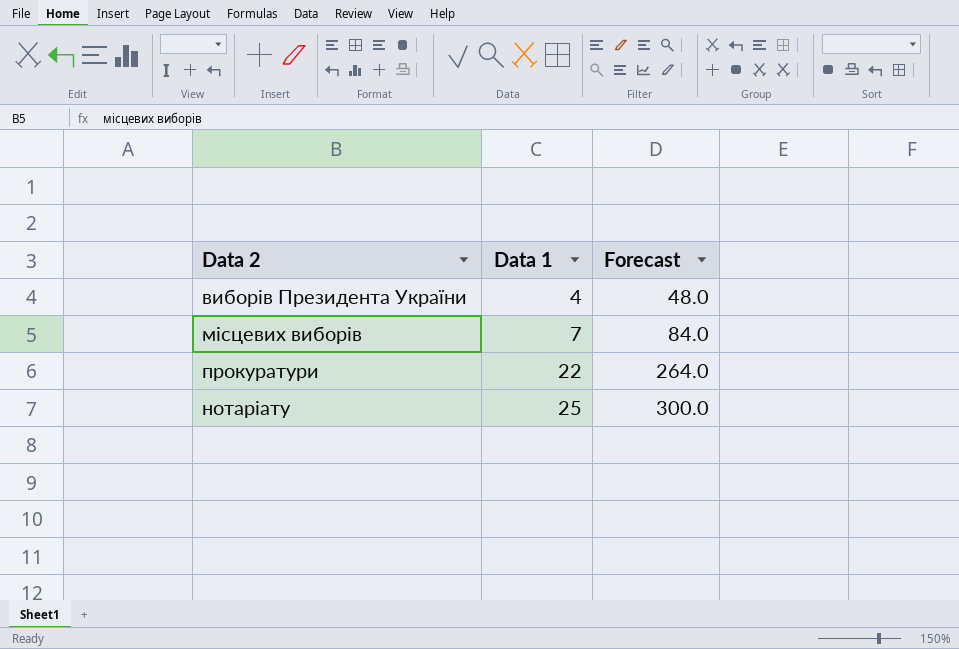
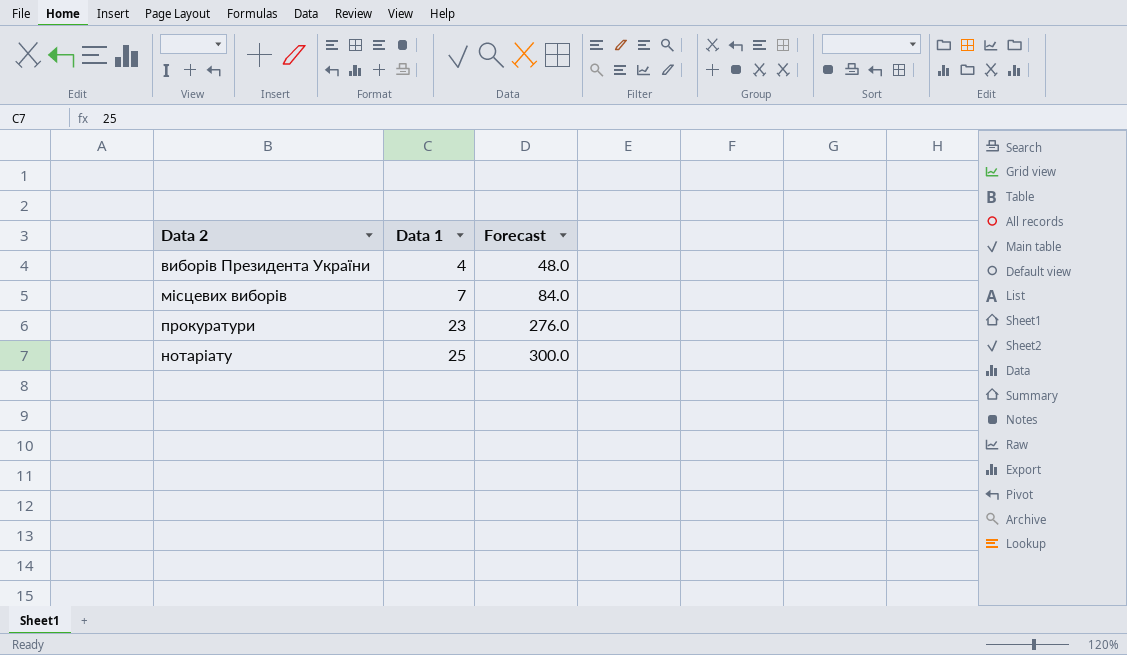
прокуратури | Data 1: 22 -> 23
прокуратури | Forecast: 264.0 -> 276.0

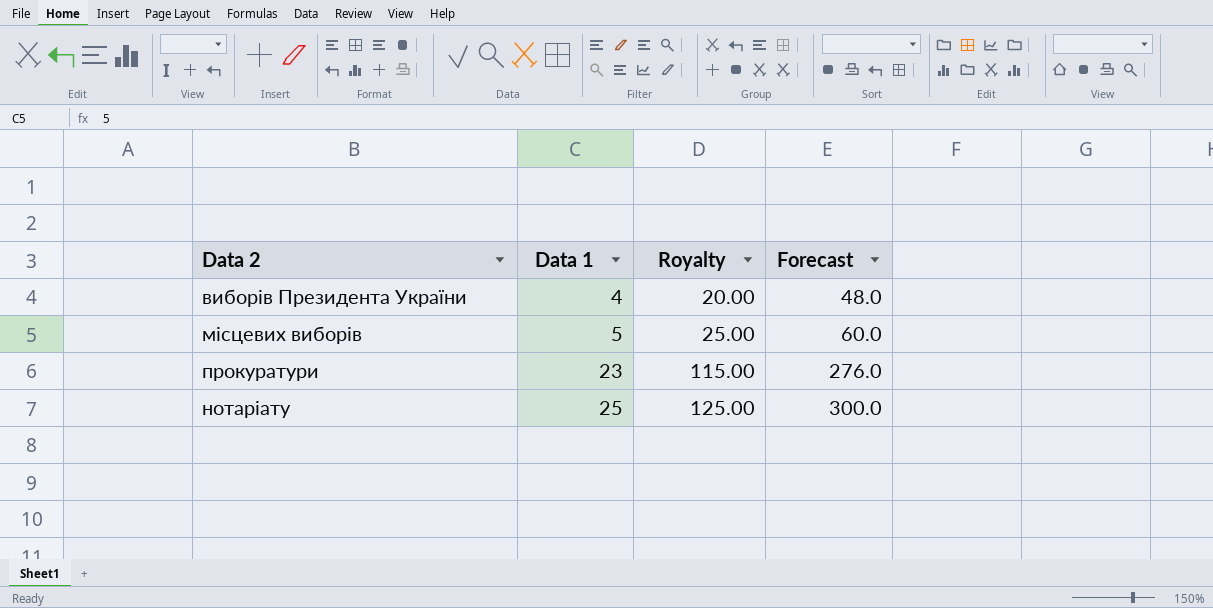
column Royalty | formula: none -> [Data 1] * 5
місцевих виборів | Data 1: 7 -> 5
місцевих виборів | Forecast: 84.0 -> 60.0

